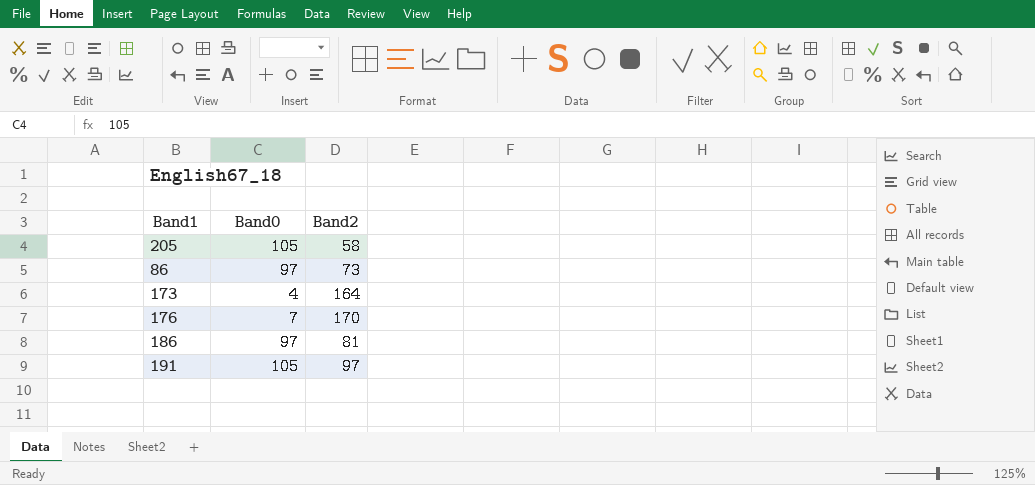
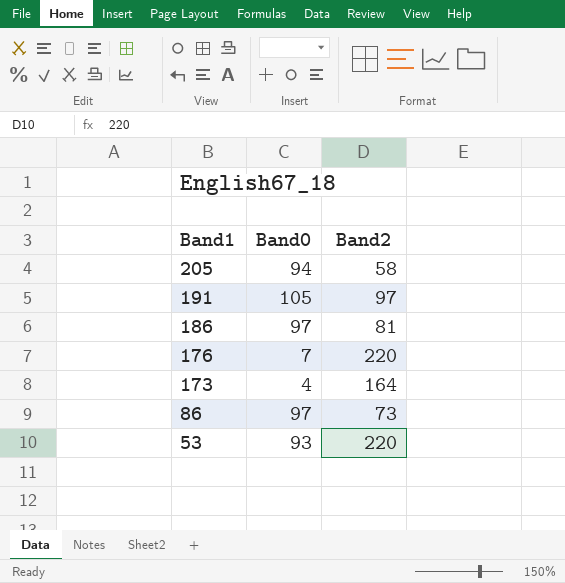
row order: none -> Band1 descending
205 | Band0: 105 -> 94
176 | Band2: 170 -> 220
row 53: none -> 93 | 220

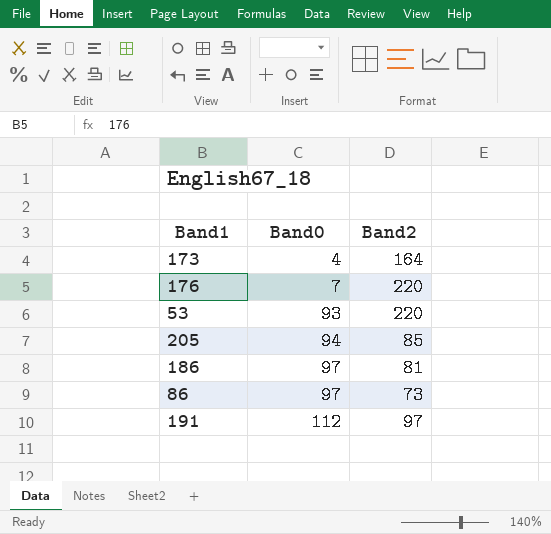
row order: Band1 descending -> Band0 ascending
205 | Band2: 58 -> 85
191 | Band0: 105 -> 112

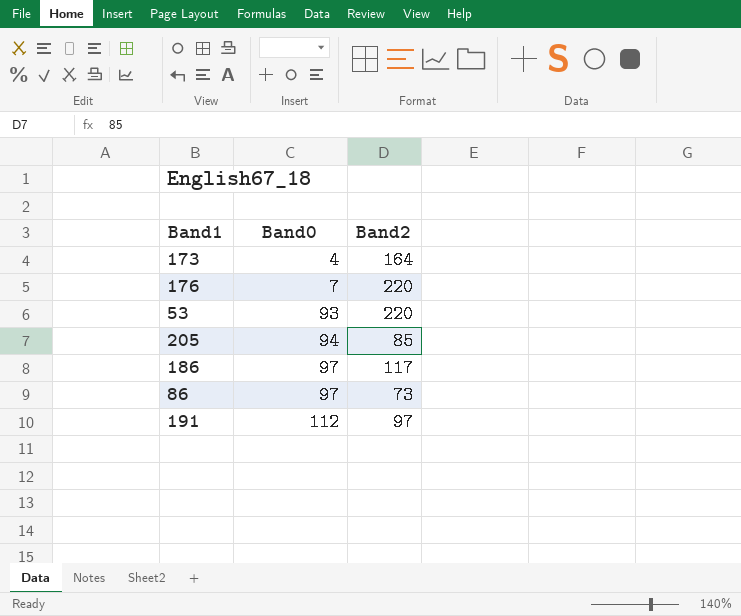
186 | Band2: 81 -> 117

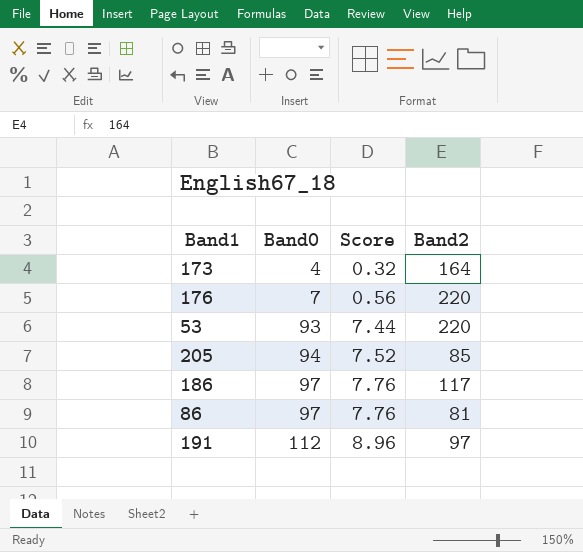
column Score | formula: none -> [Band0] * 0.08
86 | Band2: 73 -> 81

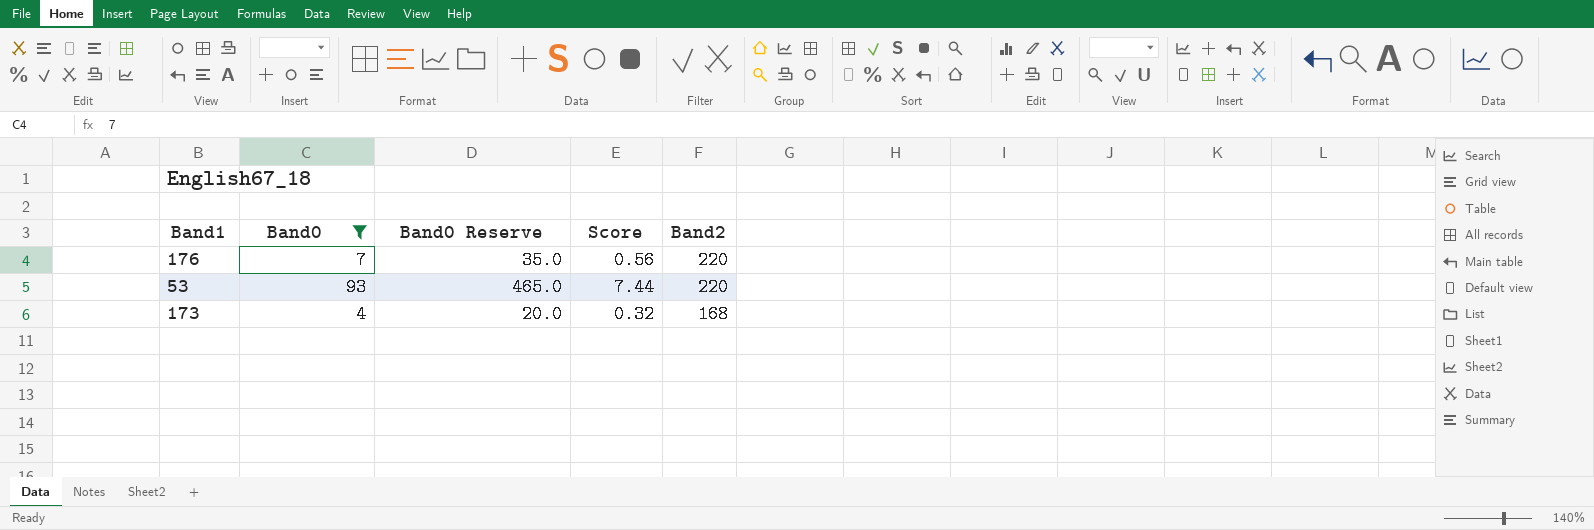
filter: none -> Band0 <= 93
row order: Band0 ascending -> Band2 descending
column Band0 Reserve | formula: none -> [Band0] * 5
173 | Band2: 164 -> 168

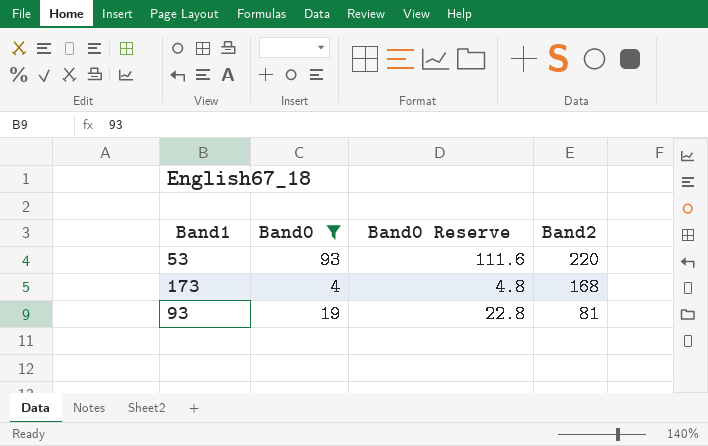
column Score | formula: [Band0] * 0.08 -> none
column Band0 Reserve | formula: [Band0] * 5 -> [Band0] * 1.2
row 176: 7 | 35.0 | 0.56 | 220 -> none
row 93: none -> 19 | 22.8 | 81

